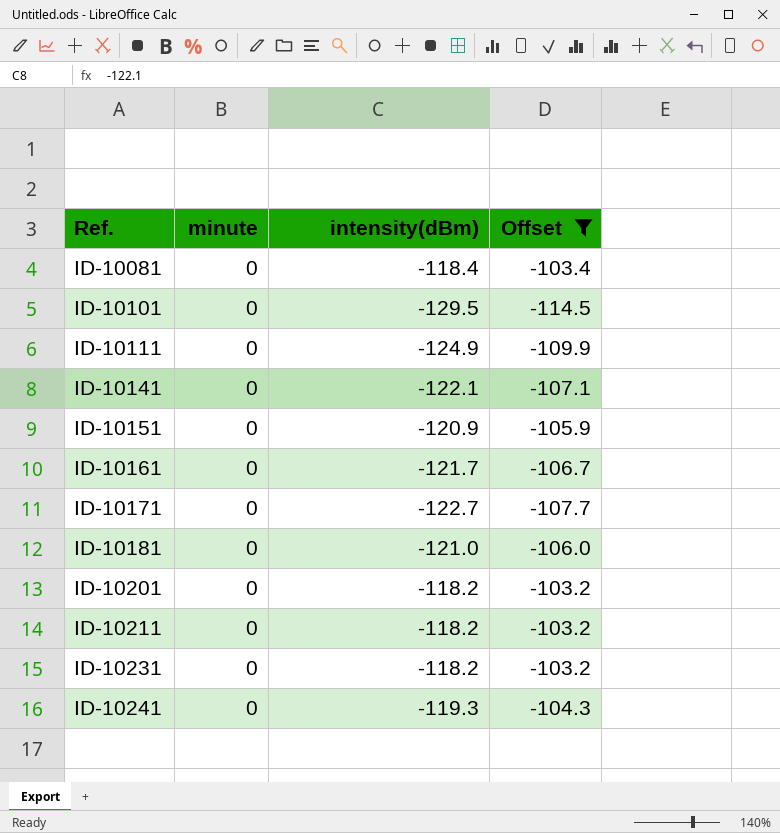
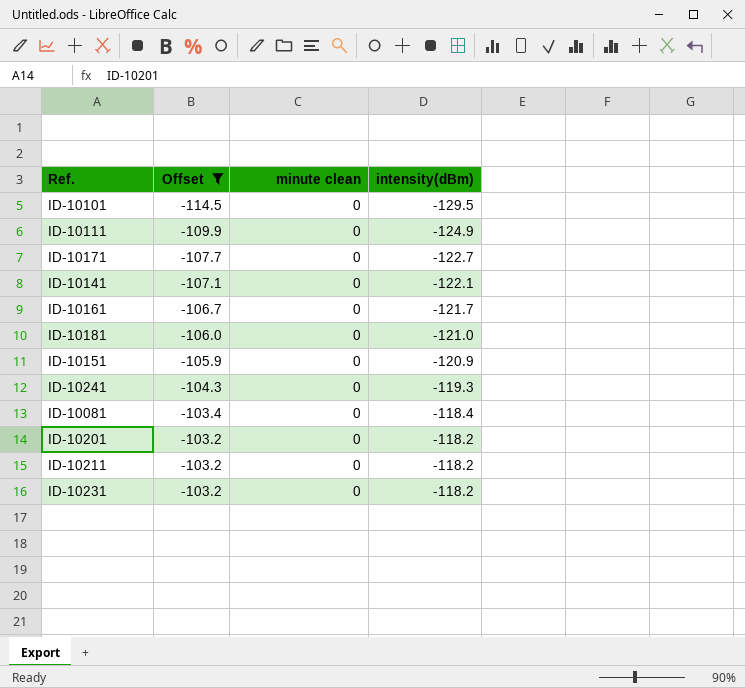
row order: Ref. ascending -> Offset ascending
column Offset | position: 4 -> 2
column name: minute -> minute clean

